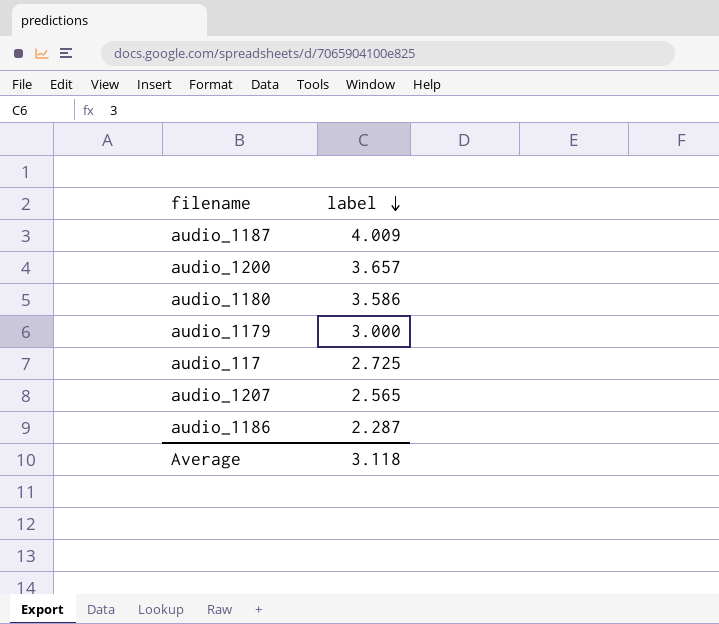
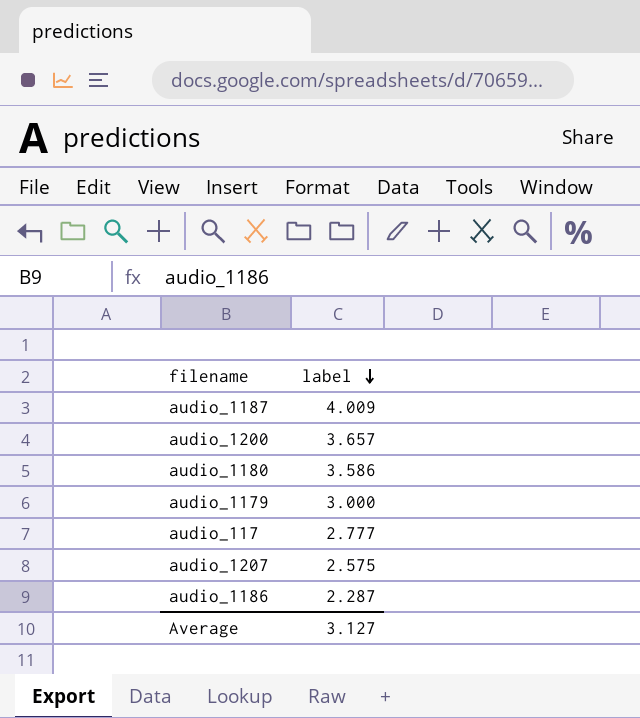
audio_117 | label: 2.725 -> 2.777
audio_1207 | label: 2.565 -> 2.575
Average | label: 3.118 -> 3.127

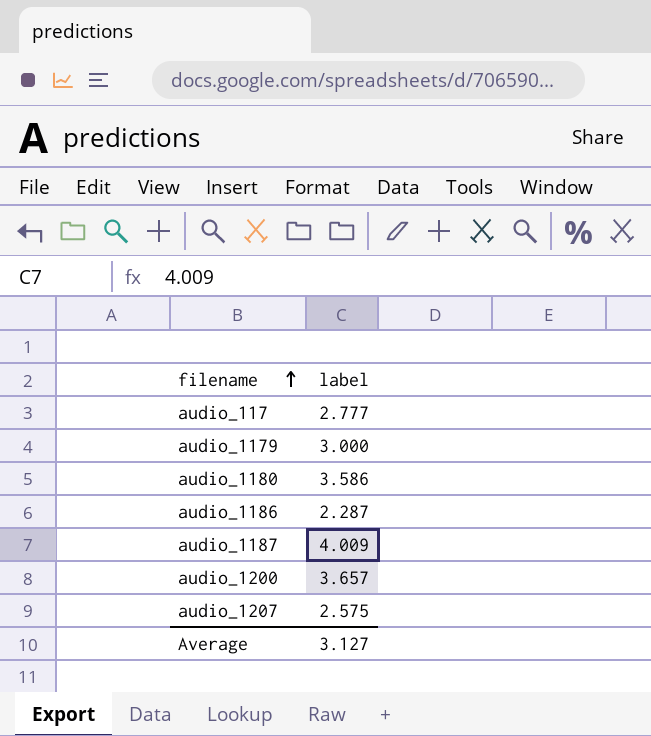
row order: label descending -> filename ascending

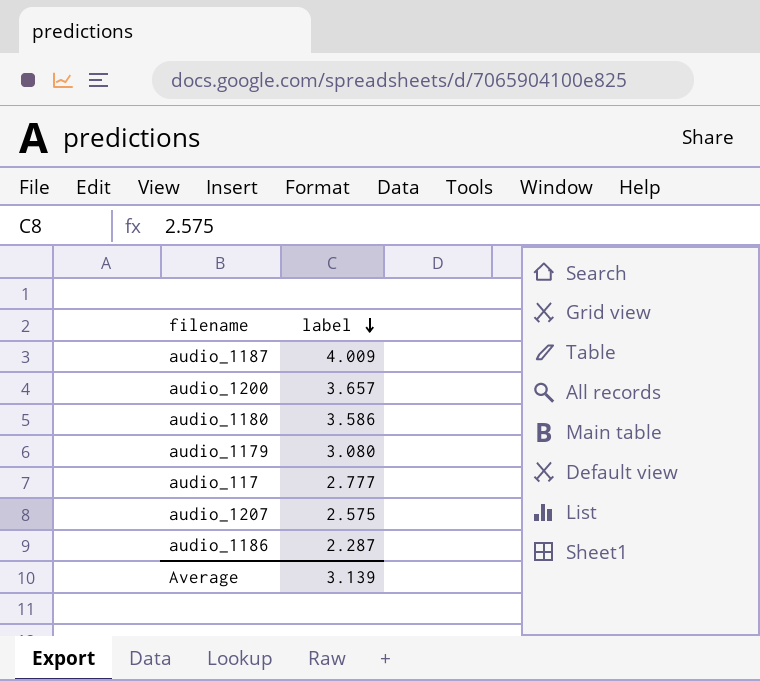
row order: filename ascending -> label descending
audio_1179 | label: 3.000 -> 3.080
Average | label: 3.127 -> 3.139

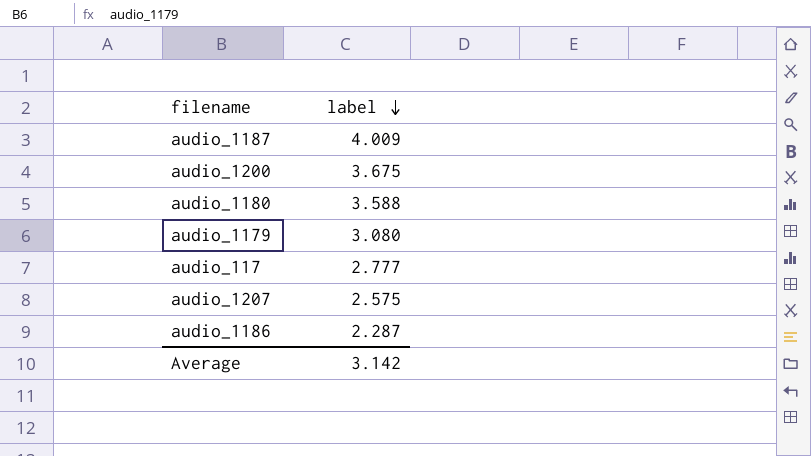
audio_1200 | label: 3.657 -> 3.675
audio_1180 | label: 3.586 -> 3.588
Average | label: 3.139 -> 3.142

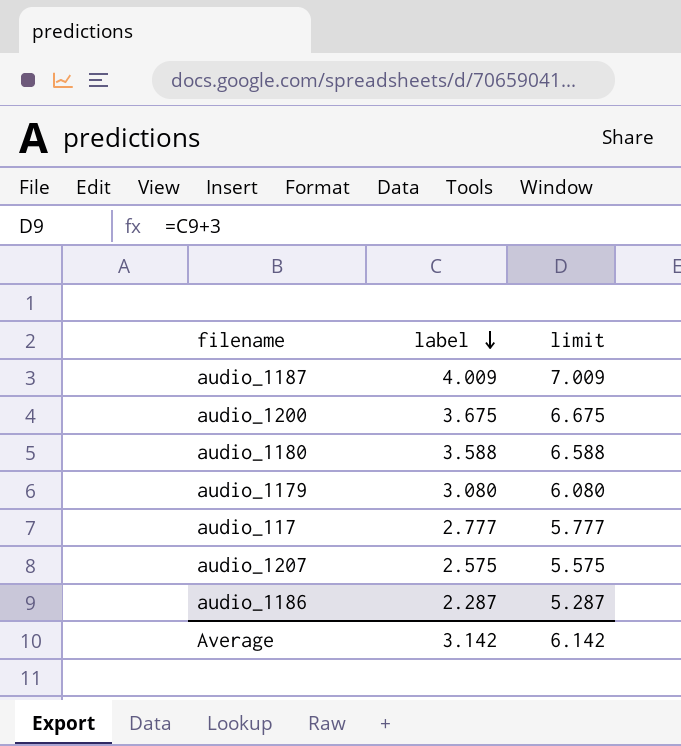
column limit | formula: none -> [label] + 3

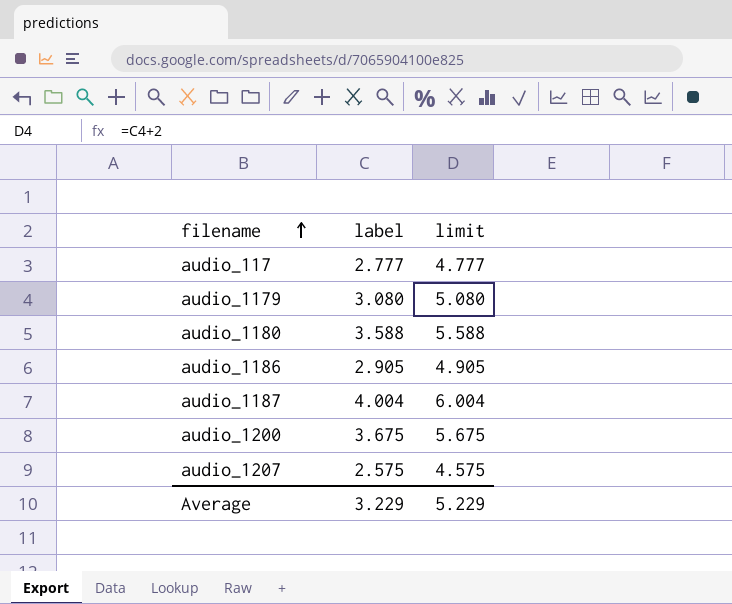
row order: label descending -> filename ascending
column limit | formula: [label] + 3 -> [label] + 2
audio_1186 | label: 2.287 -> 2.905
audio_1187 | label: 4.009 -> 4.004
Average | label: 3.142 -> 3.229
Average | limit: 6.142 -> 5.229

